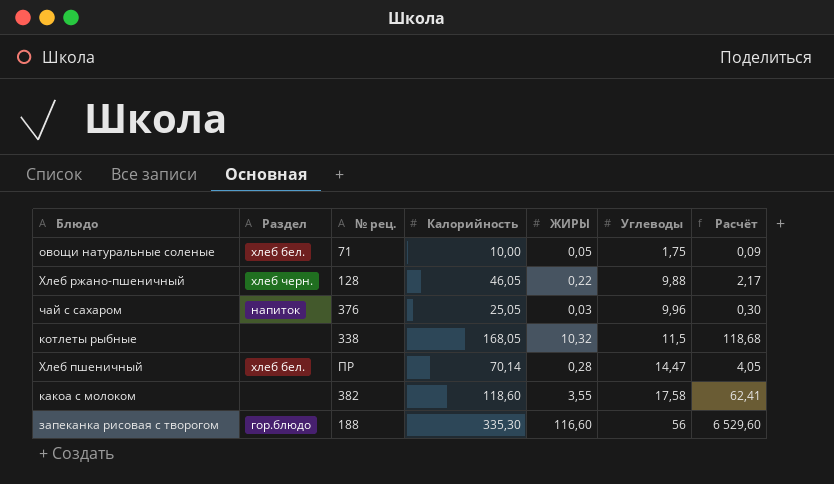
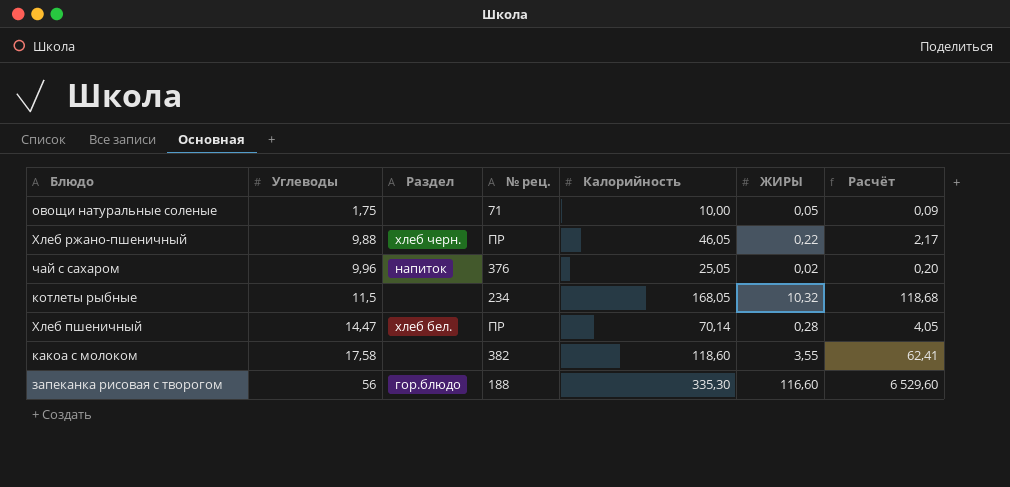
column Углеводы | position: 6 -> 2
овощи натуральные соленые | Раздел: хлеб бел. -> none
Хлеб ржано-пшеничный | № рец.: 128 -> ПР
чай с сахаром | ЖИРЫ: 0,03 -> 0,02
чай с сахаром | Расчёт: 0,30 -> 0,20
котлеты рыбные | № рец.: 338 -> 234

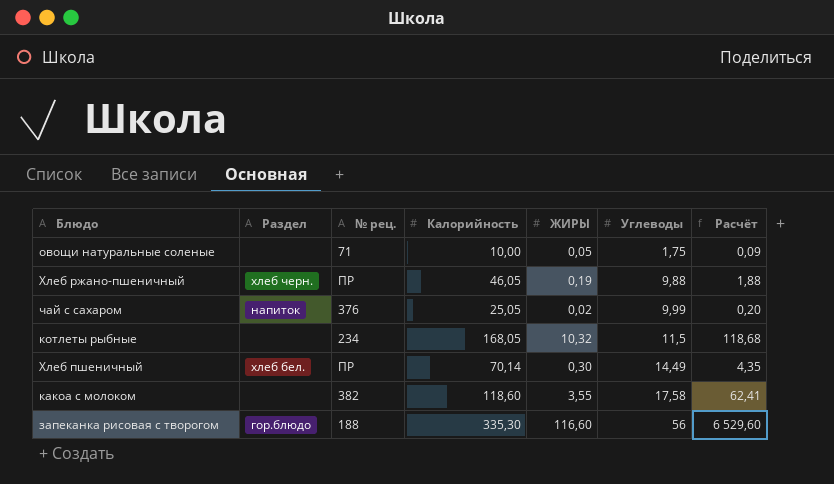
column Углеводы | position: 2 -> 6
Хлеб ржано-пшеничный | ЖИРЫ: 0,22 -> 0,19
Хлеб ржано-пшеничный | Расчёт: 2,17 -> 1,88
чай с сахаром | Углеводы: 9,96 -> 9,99
Хлеб пшеничный | ЖИРЫ: 0,28 -> 0,30
Хлеб пшеничный | Углеводы: 14,47 -> 14,49
Хлеб пшеничный | Расчёт: 4,05 -> 4,35

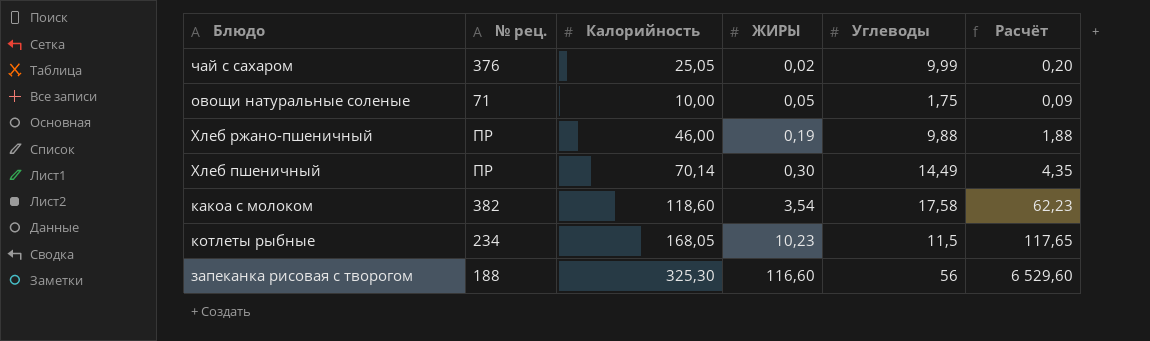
row order: Углеводы ascending -> ЖИРЫ ascending
column Раздел | position: 2 -> none
Хлеб ржано-пшеничный | Калорийность: 46,05 -> 46,00
какоа с молоком | ЖИРЫ: 3,55 -> 3,54
какоа с молоком | Расчёт: 62,41 -> 62,23
котлеты рыбные | ЖИРЫ: 10,32 -> 10,23
котлеты рыбные | Расчёт: 118,68 -> 117,65
запеканка рисовая с творогом | Калорийность: 335,30 -> 325,30

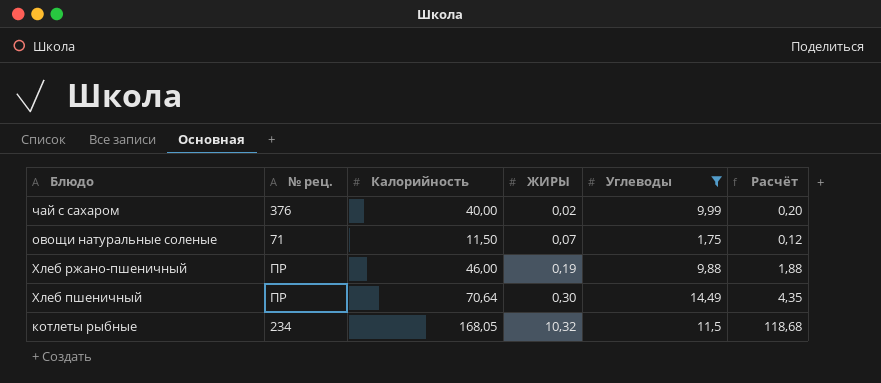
filter: none -> Углеводы <= 14,49
чай с сахаром | Калорийность: 25,05 -> 40,00
овощи натуральные соленые | Калорийность: 10,00 -> 11,50
овощи натуральные соленые | ЖИРЫ: 0,05 -> 0,07
овощи натуральные соленые | Расчёт: 0,09 -> 0,12
Хлеб пшеничный | Калорийность: 70,14 -> 70,64
котлеты рыбные | ЖИРЫ: 10,23 -> 10,32
котлеты рыбные | Расчёт: 117,65 -> 118,68

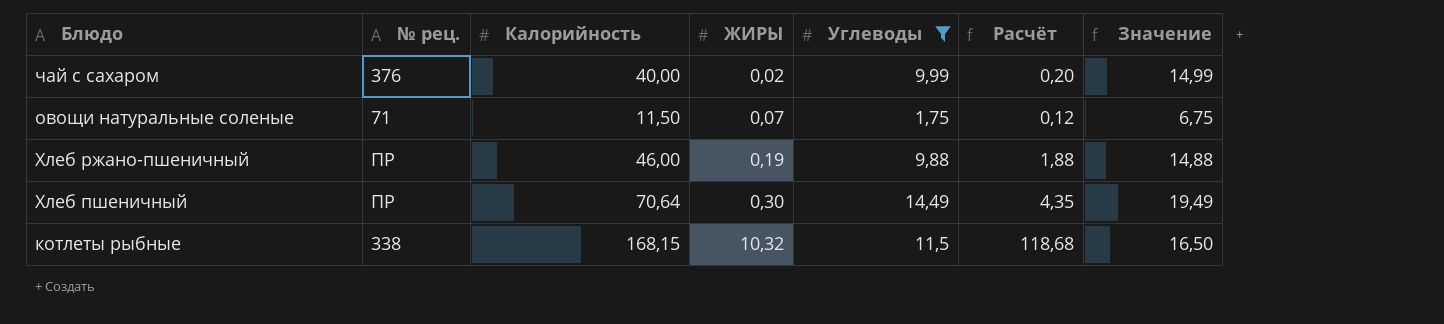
column Значение | formula: none -> [Углеводы] + 5
котлеты рыбные | № рец.: 234 -> 338
котлеты рыбные | Калорийность: 168,05 -> 168,15

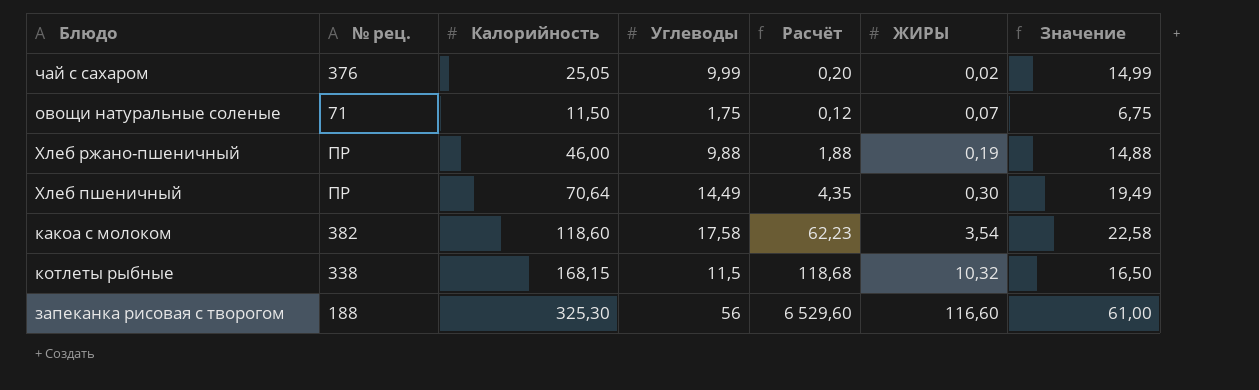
filter: Углеводы <= 14,49 -> none
column ЖИРЫ | position: 4 -> 6
чай с сахаром | Калорийность: 40,00 -> 25,05

